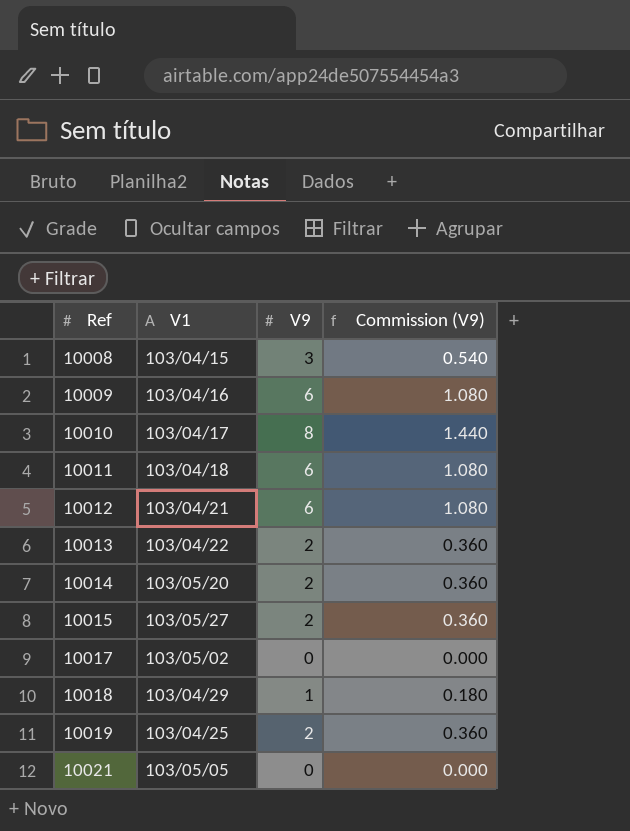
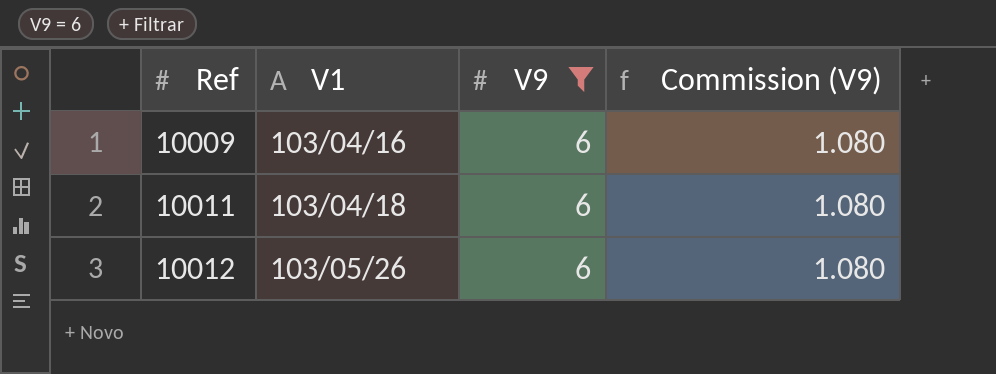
filter: none -> V9 = 6
10012 | V1: 103/04/21 -> 103/05/26

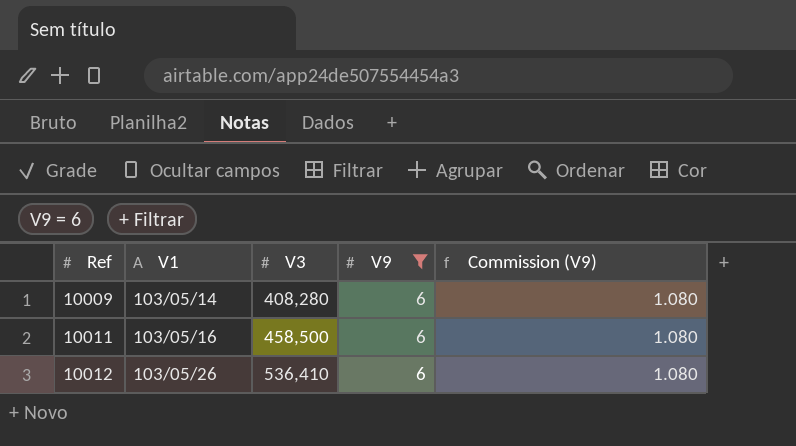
column V3 | position: none -> 3
10009 | V1: 103/04/16 -> 103/05/14
10011 | V1: 103/04/18 -> 103/05/16

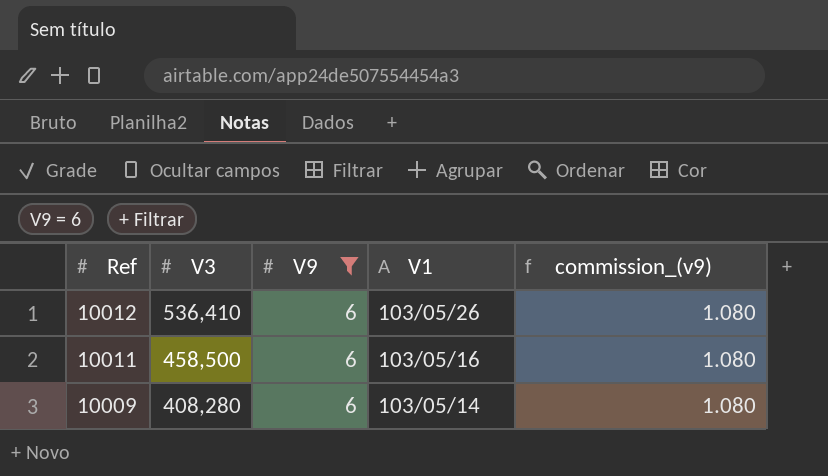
row order: Ref ascending -> Ref descending
column V1 | position: 2 -> 4
column name: Commission (V9) -> commission_(v9)

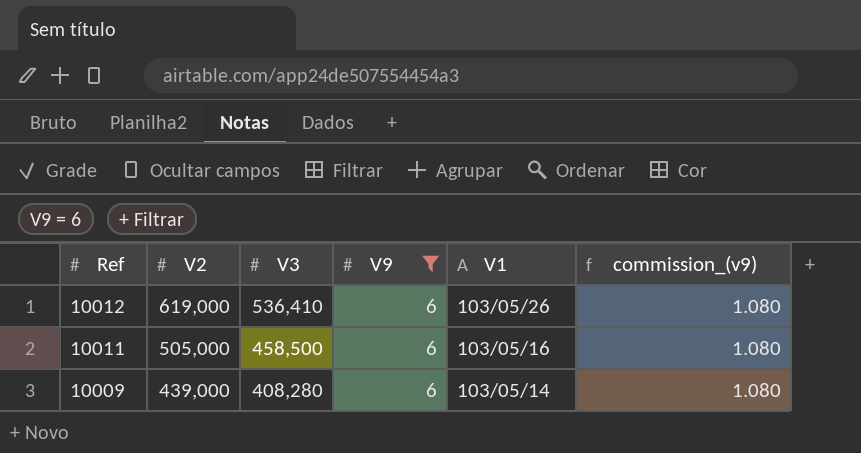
column V2 | position: none -> 2

